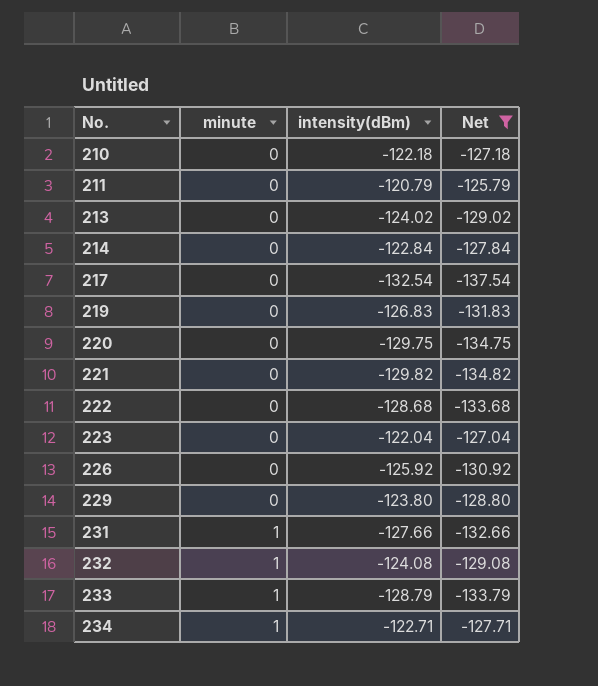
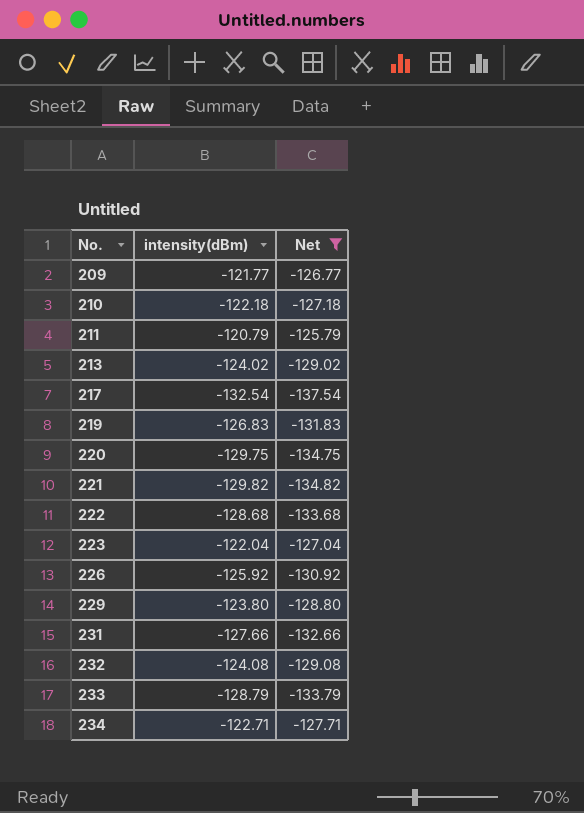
column minute | position: 2 -> none
row 214: 0 | -122.84 | -127.84 -> none
row 209: none -> -121.77 | -126.77

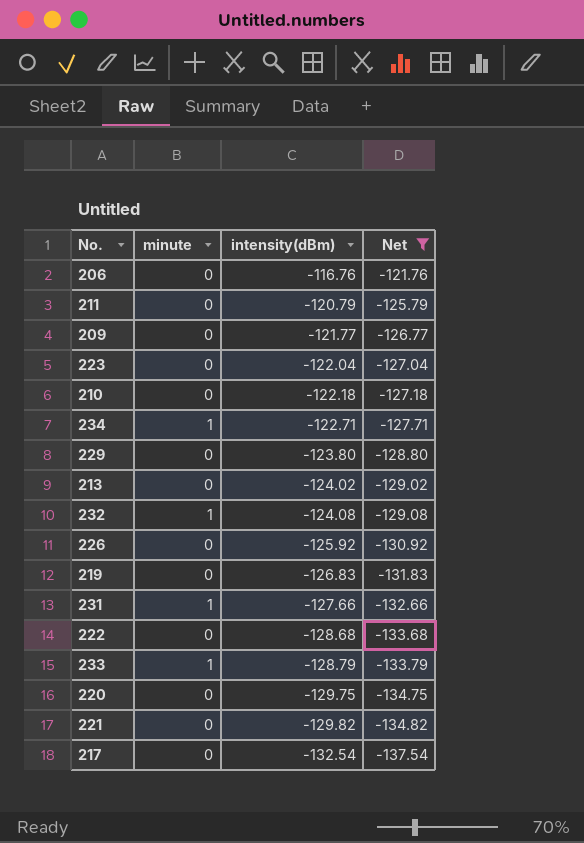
row order: No. ascending -> intensity(dBm) descending
column minute | position: none -> 2
row 206: none -> 0 | -116.76 | -121.76

